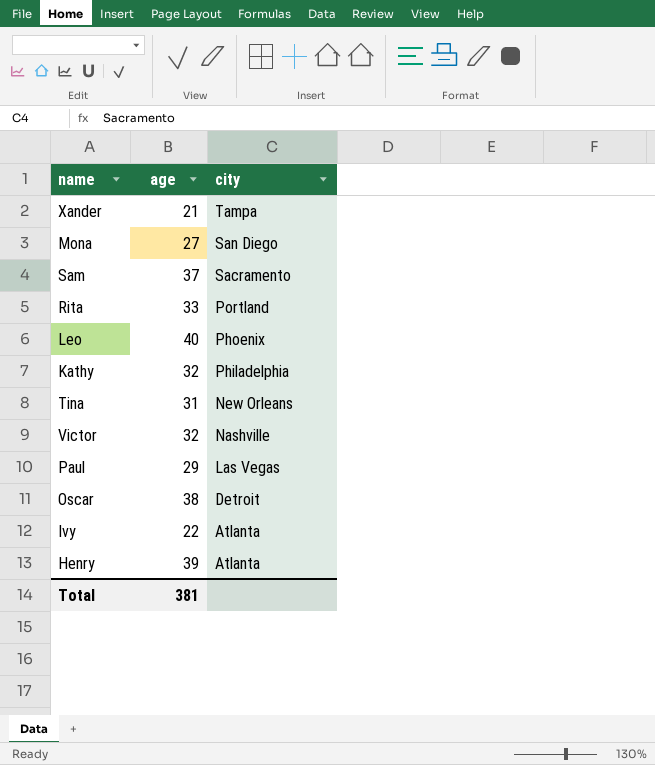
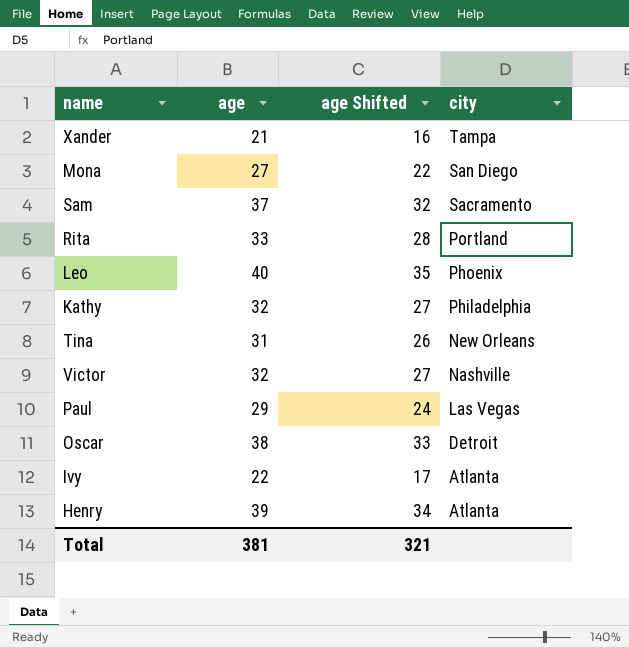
column age Shifted | formula: none -> [age] - 5

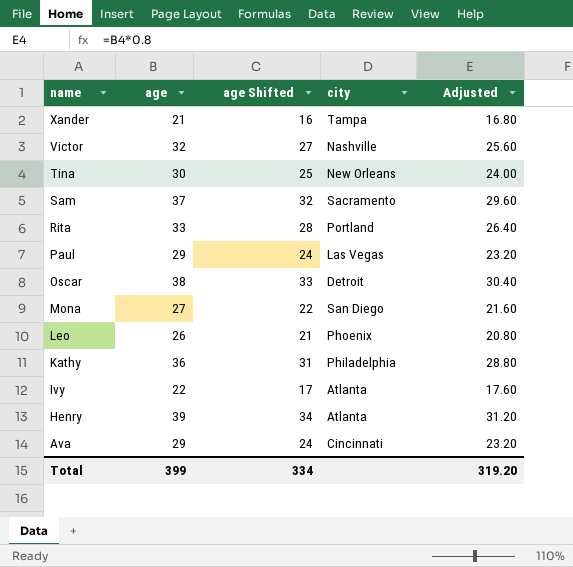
row order: city descending -> name descending
column Adjusted | formula: none -> [age] * 0.8
Tina | age: 31 -> 30
Tina | age Shifted: 26 -> 25
Leo | age: 40 -> 26
Leo | age Shifted: 35 -> 21
Kathy | age: 32 -> 36
Kathy | age Shifted: 27 -> 31
row Ava: none -> 29 | 24 | Cincinnati | 23.20
Total | age: 381 -> 399
Total | age Shifted: 321 -> 334

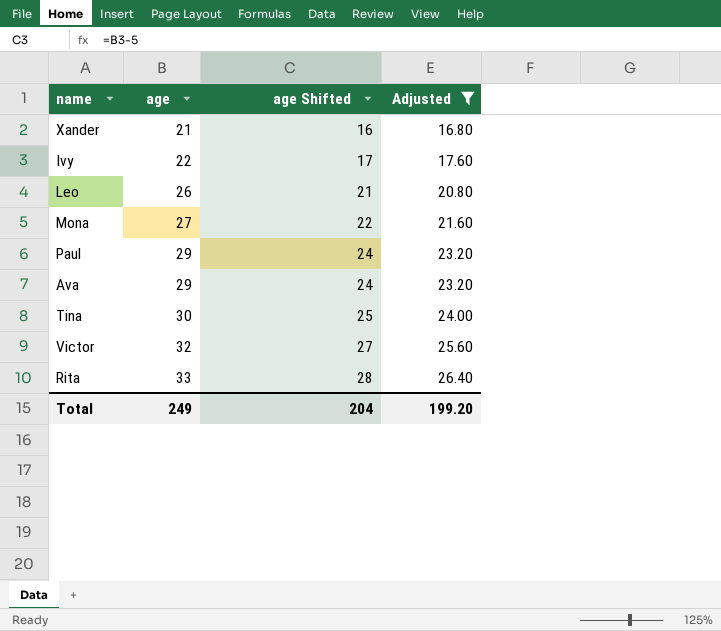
filter: none -> Adjusted <= 26.40
row order: name descending -> age ascending
column city | position: 4 -> none
Total | age: 399 -> 249
Total | age Shifted: 334 -> 204
Total | Adjusted: 319.20 -> 199.20

